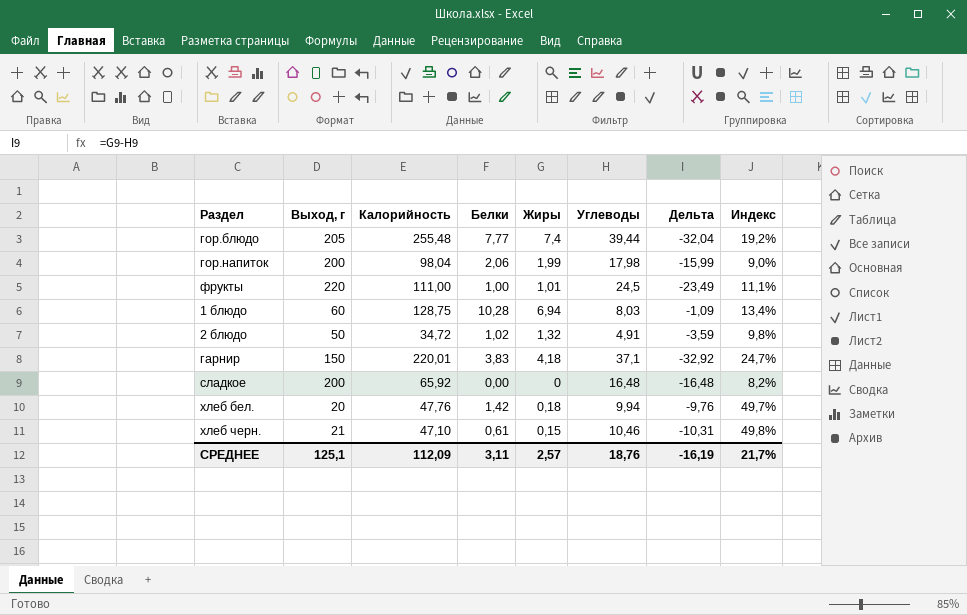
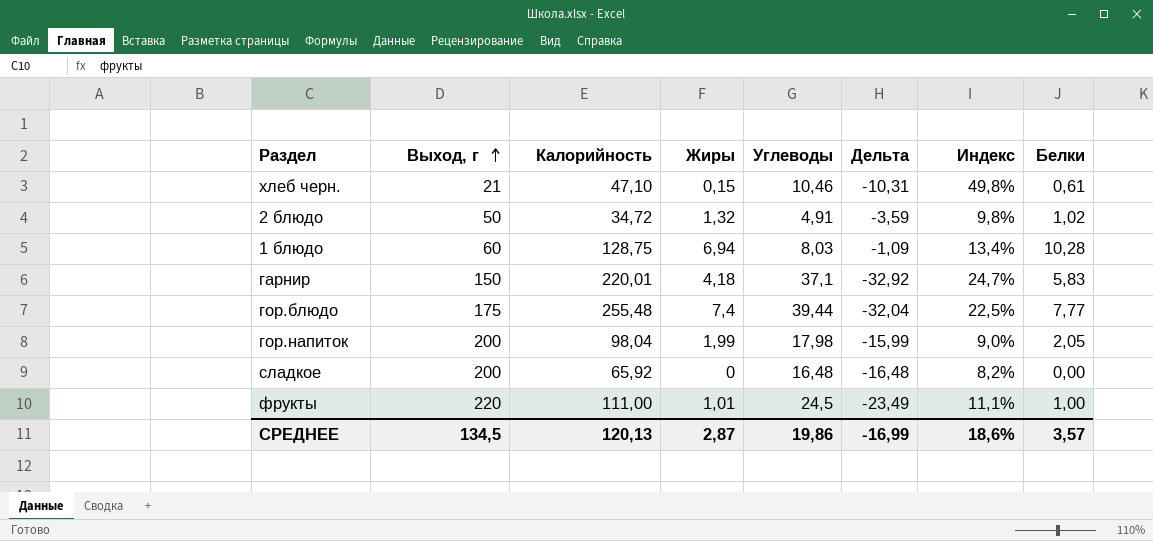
row order: none -> Выход, г ascending
column Белки | position: 4 -> 8
row хлеб бел.: 20 | 47,76 | 1,42 | 0,18 | 9,94 | -9,76 | 49,7% -> none
гарнир | Белки: 3,83 -> 5,83
гор.блюдо | Выход, г: 205 -> 175
гор.блюдо | Индекс: 19,2% -> 22,5%
гор.напиток | Белки: 2,06 -> 2,05
СРЕДНЕЕ | Выход, г: 125,1 -> 134,5
СРЕДНЕЕ | Калорийность: 112,09 -> 120,13
СРЕДНЕЕ | Жиры: 2,57 -> 2,87
СРЕДНЕЕ | Углеводы: 18,76 -> 19,86
СРЕДНЕЕ | Дельта: -16,19 -> -16,99
СРЕДНЕЕ | Индекс: 21,7% -> 18,6%
СРЕДНЕЕ | Белки: 3,11 -> 3,57

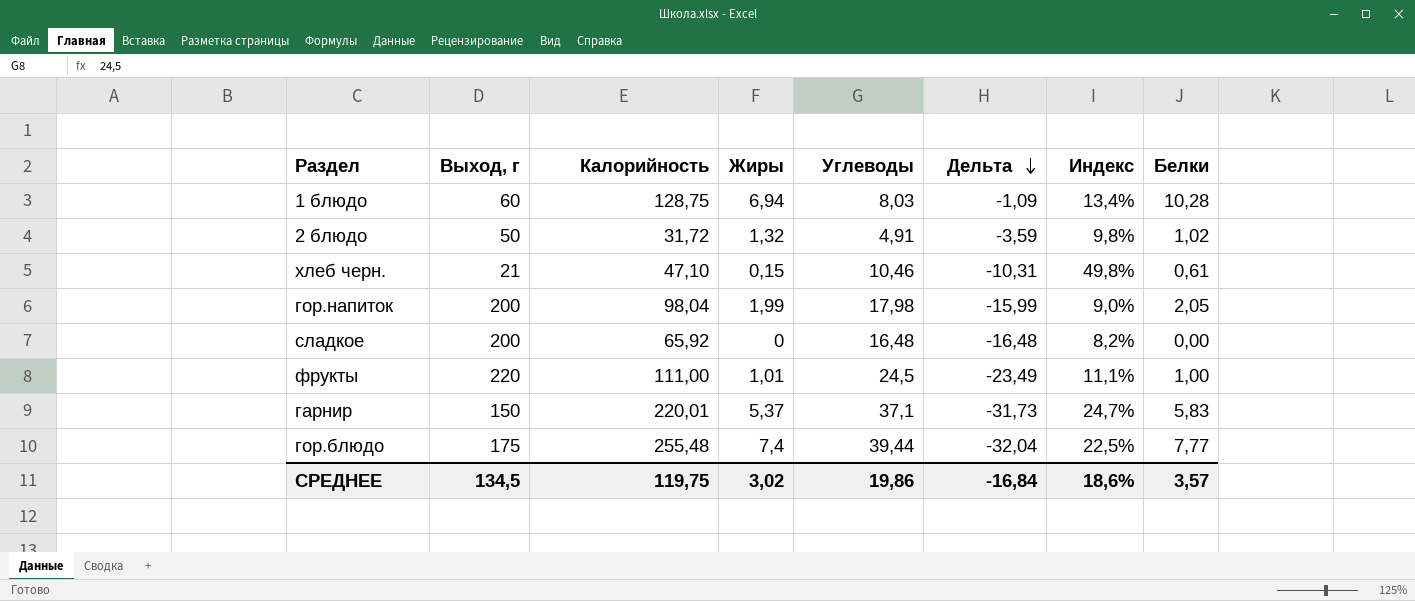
row order: Выход, г ascending -> Дельта descending
2 блюдо | Калорийность: 34,72 -> 31,72
гарнир | Жиры: 4,18 -> 5,37
гарнир | Дельта: -32,92 -> -31,73
СРЕДНЕЕ | Калорийность: 120,13 -> 119,75
СРЕДНЕЕ | Жиры: 2,87 -> 3,02
СРЕДНЕЕ | Дельта: -16,99 -> -16,84

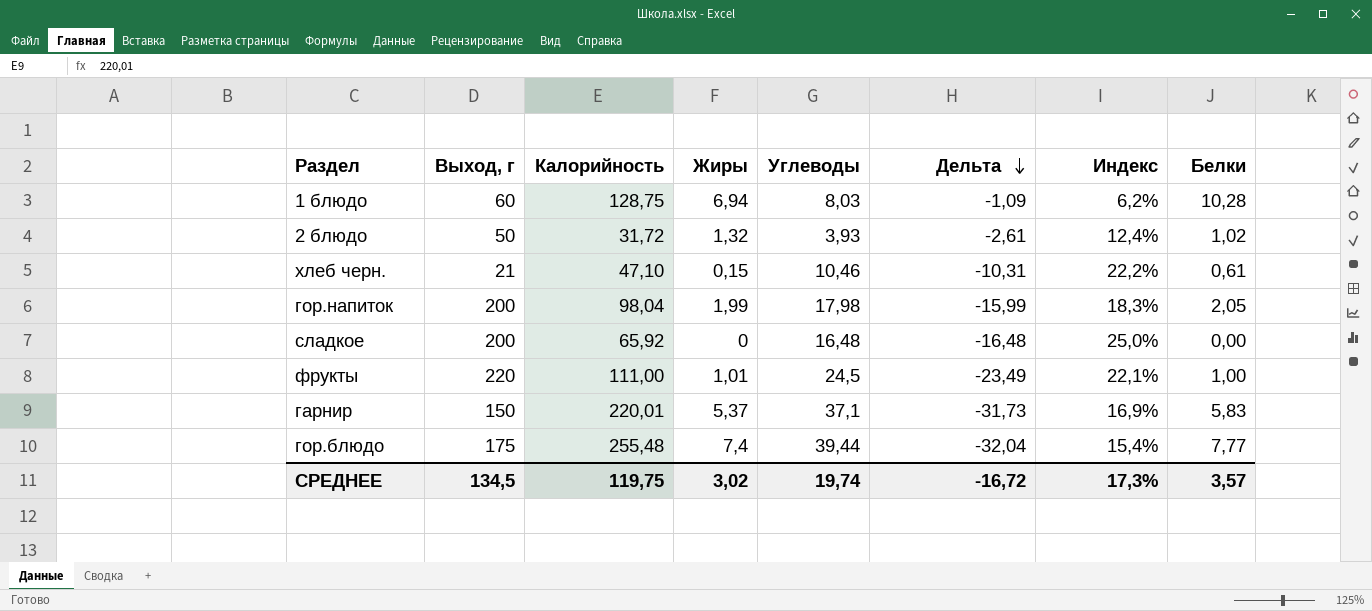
column Индекс | formula: [Углеводы] / [Выход, г] -> [Углеводы] / [Калорийность]
2 блюдо | Углеводы: 4,91 -> 3,93
2 блюдо | Дельта: -3,59 -> -2,61
СРЕДНЕЕ | Углеводы: 19,86 -> 19,74
СРЕДНЕЕ | Дельта: -16,84 -> -16,72
СРЕДНЕЕ | Индекс: 18,6% -> 17,3%

